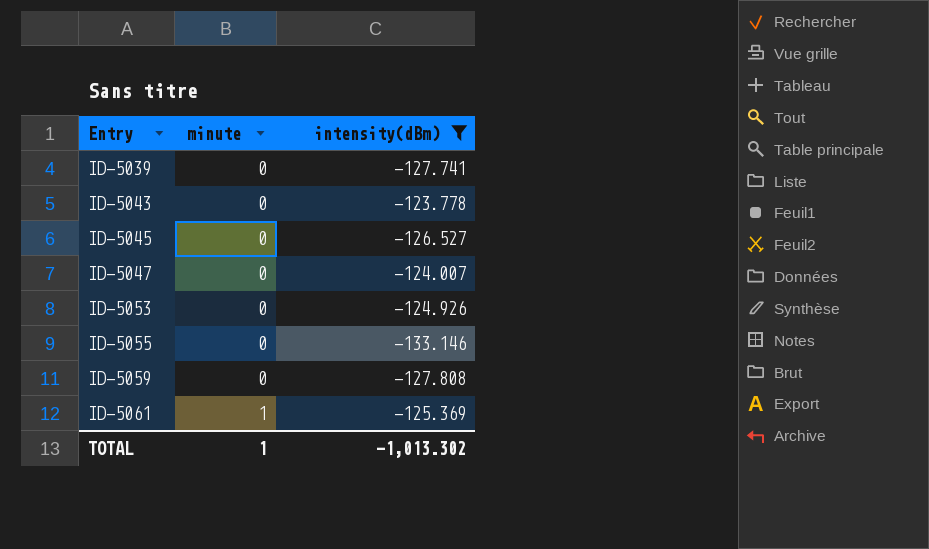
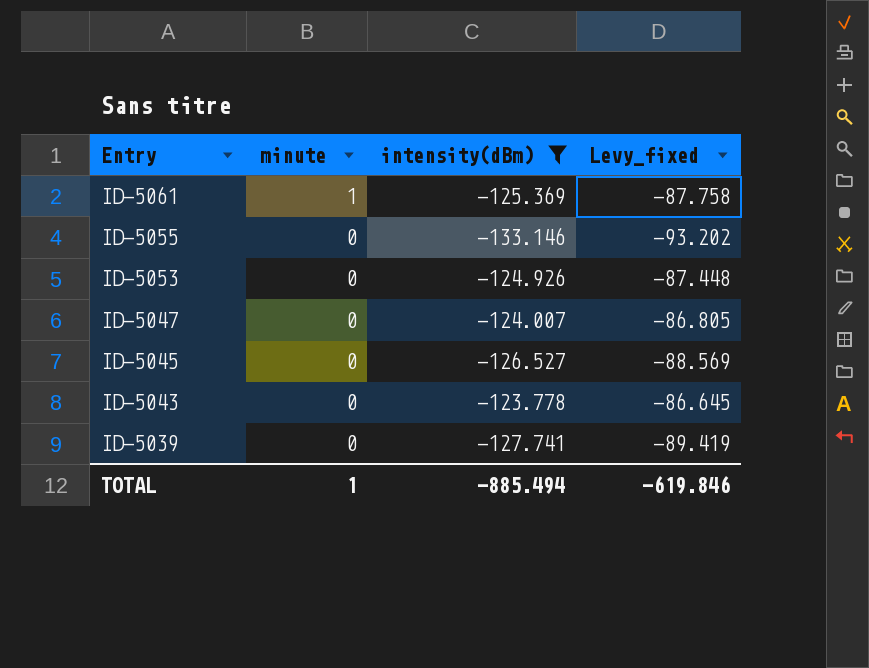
row order: Entry ascending -> Entry descending
column Levy_fixed | formula: none -> [intensity(dBm)] * 0.7
row ID-5059: 0 | -127.808 -> none
TOTAL | intensity(dBm): -1,013.302 -> -885.494

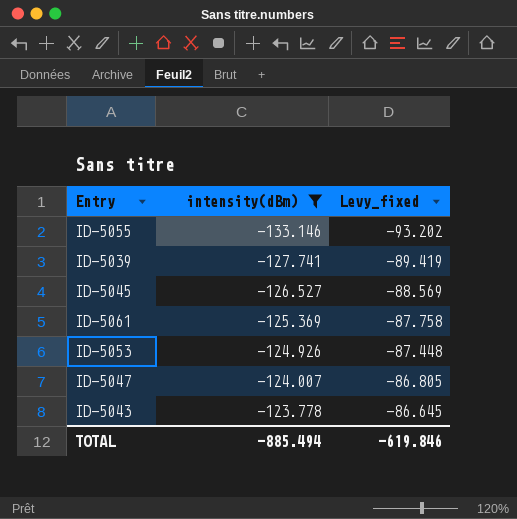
row order: Entry descending -> intensity(dBm) ascending
column minute | position: 2 -> none

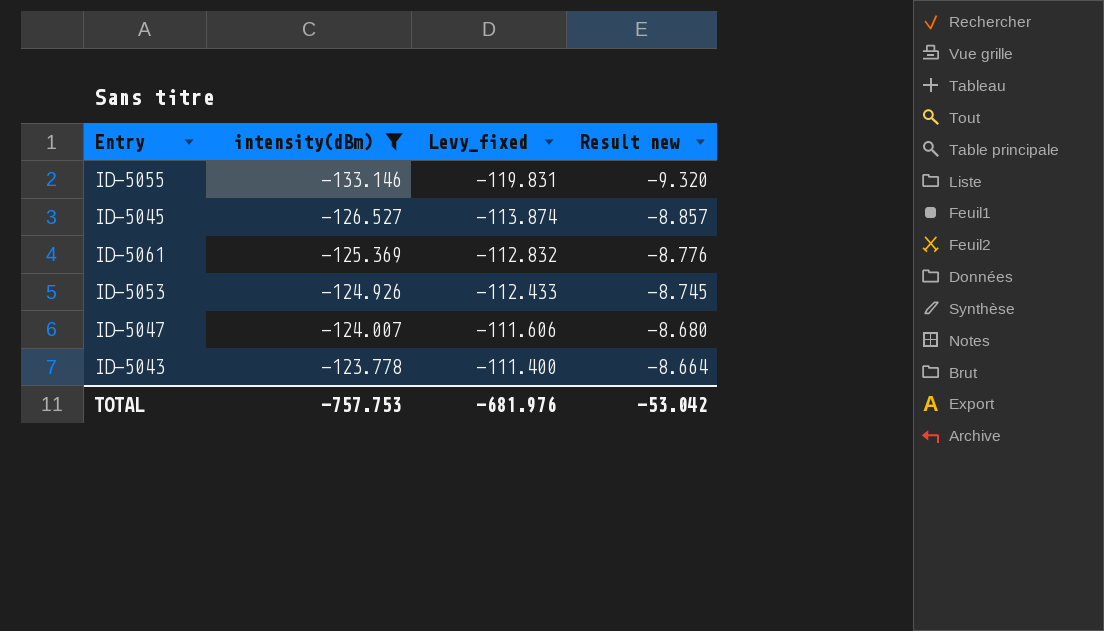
column Levy_fixed | formula: [intensity(dBm)] * 0.7 -> [intensity(dBm)] * 0.9
column Result new | formula: none -> [intensity(dBm)] * 0.07
row ID-5039: -127.741 | -89.419 -> none
TOTAL | intensity(dBm): -885.494 -> -757.753
TOTAL | Levy_fixed: -619.846 -> -681.976

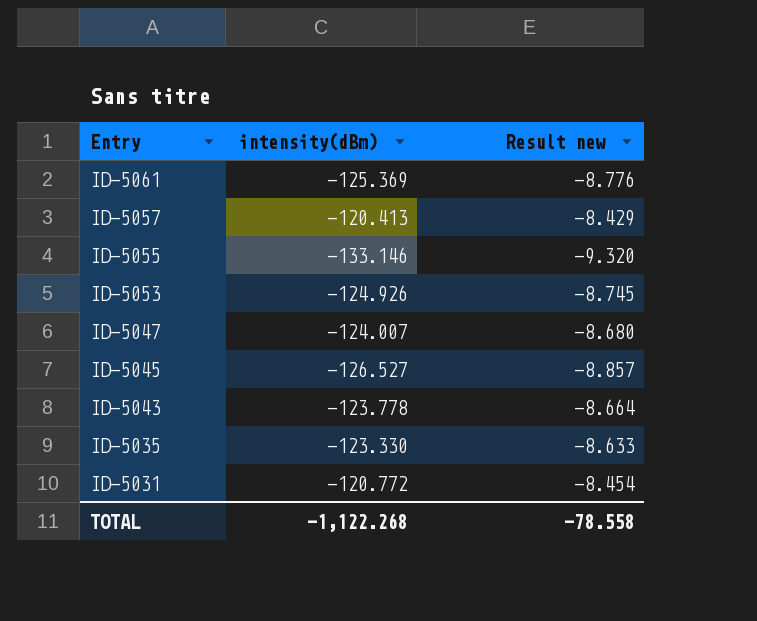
filter: intensity(dBm) <= -123.778 -> none
row order: intensity(dBm) ascending -> Entry descending
column Levy_fixed | formula: [intensity(dBm)] * 0.9 -> none
TOTAL | intensity(dBm): -757.753 -> -1,122.268
TOTAL | Result new: -53.042 -> -78.558

